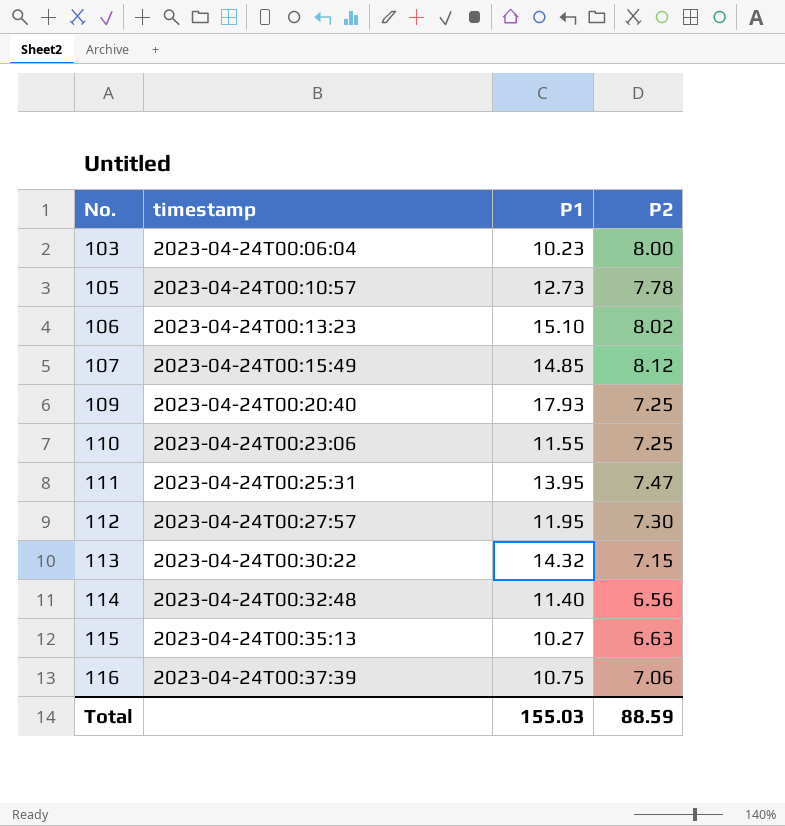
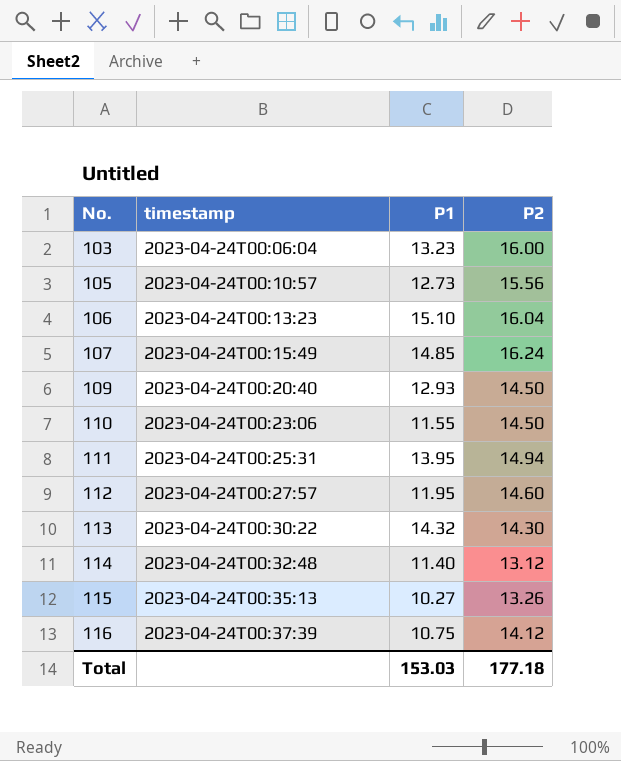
103 | P1: 10.23 -> 13.23
103 | P2: 8.00 -> 16.00
105 | P2: 7.78 -> 15.56
106 | P2: 8.02 -> 16.04
107 | P2: 8.12 -> 16.24
109 | P1: 17.93 -> 12.93
109 | P2: 7.25 -> 14.50
110 | P2: 7.25 -> 14.50
111 | P2: 7.47 -> 14.94
112 | P2: 7.30 -> 14.60
113 | P2: 7.15 -> 14.30
114 | P2: 6.56 -> 13.12
115 | P2: 6.63 -> 13.26
116 | P2: 7.06 -> 14.12
Total | P1: 155.03 -> 153.03
Total | P2: 88.59 -> 177.18

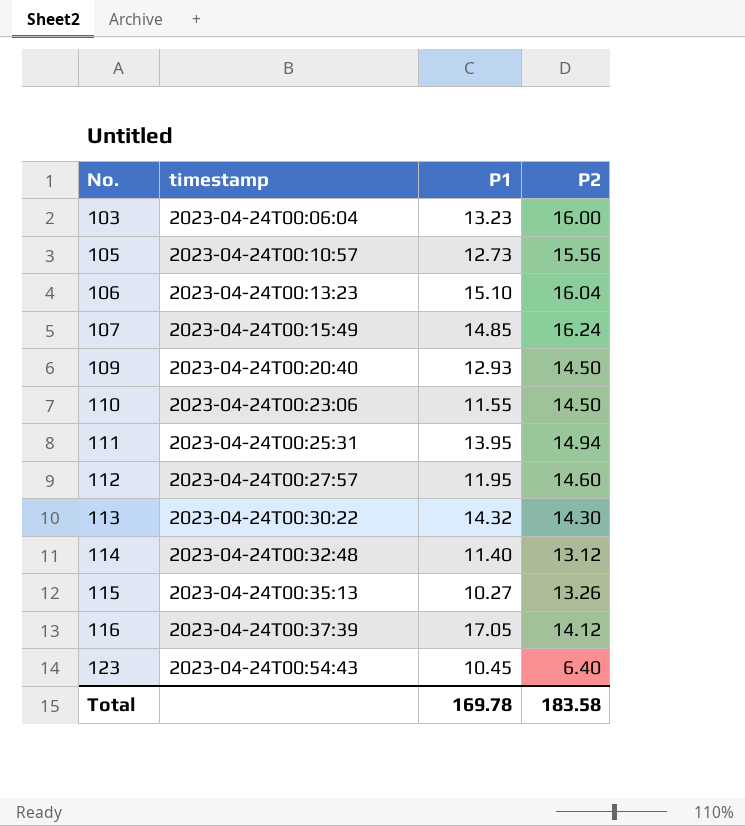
116 | P1: 10.75 -> 17.05
row 123: none -> 2023-04-24T00:54:43 | 10.45 | 6.40
Total | P1: 153.03 -> 169.78
Total | P2: 177.18 -> 183.58

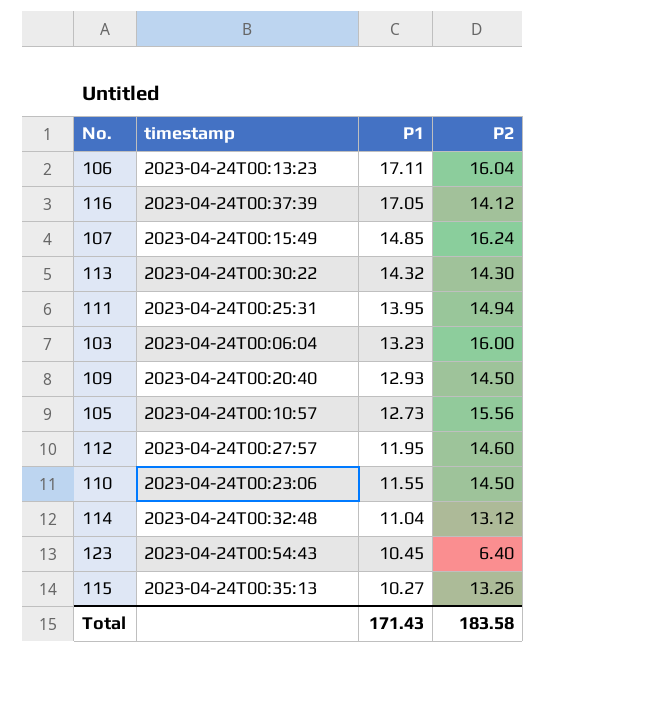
row order: No. ascending -> P1 descending
106 | P1: 15.10 -> 17.11
114 | P1: 11.40 -> 11.04
Total | P1: 169.78 -> 171.43

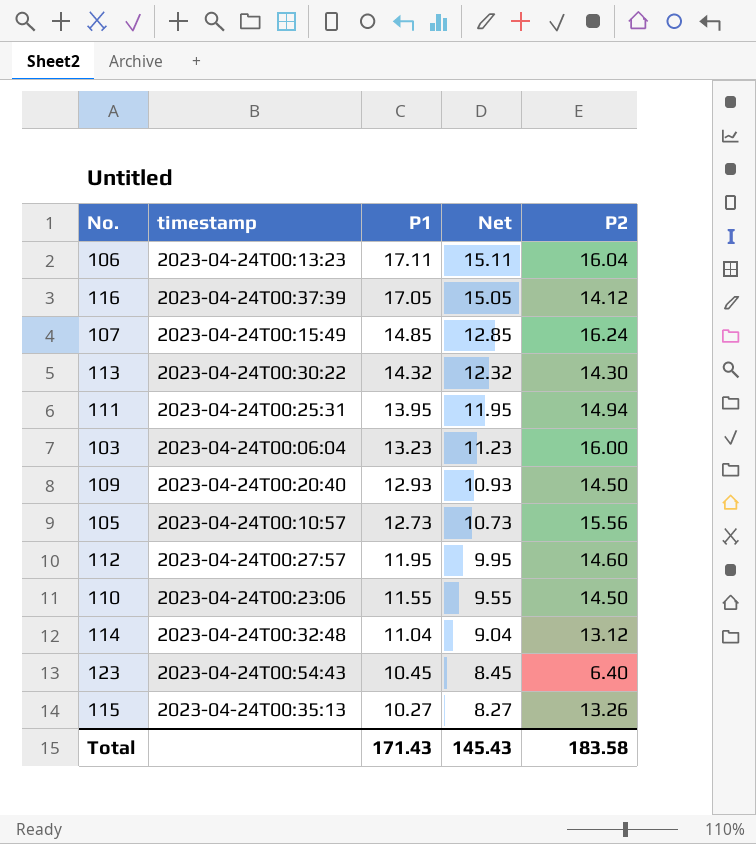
column Net | formula: none -> [P1] - 2

